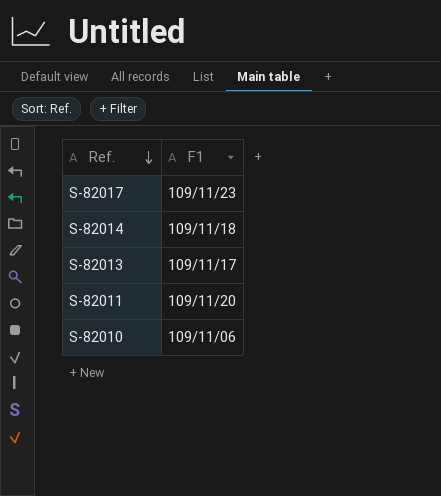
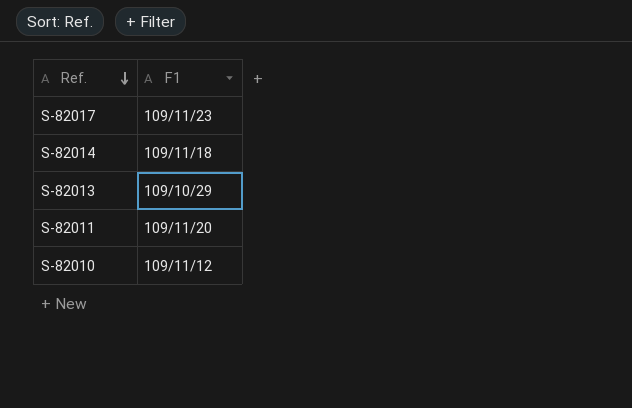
S-82013 | F1: 109/11/17 -> 109/10/29
S-82010 | F1: 109/11/06 -> 109/11/12

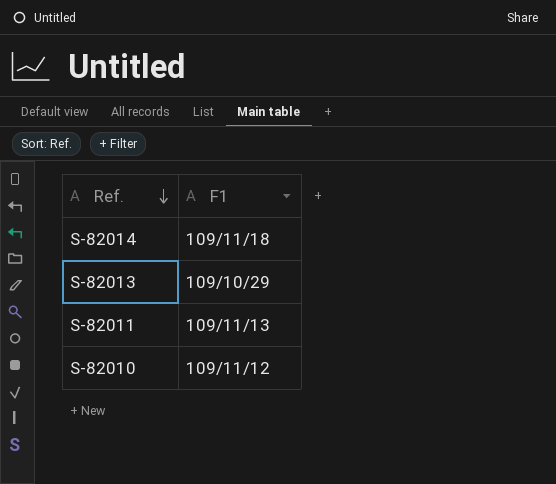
row S-82017: 109/11/23 -> none
S-82011 | F1: 109/11/20 -> 109/11/13

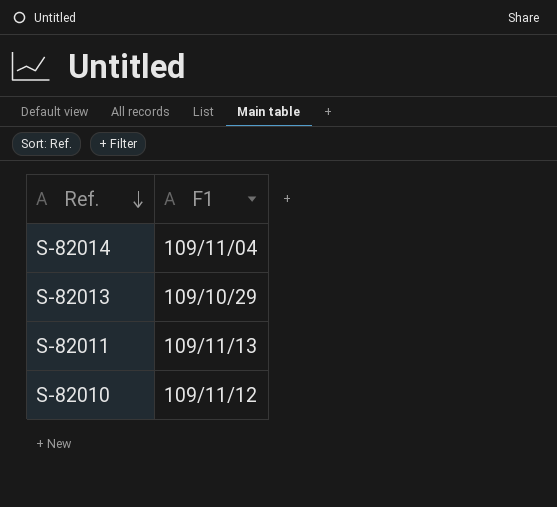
S-82014 | F1: 109/11/18 -> 109/11/04

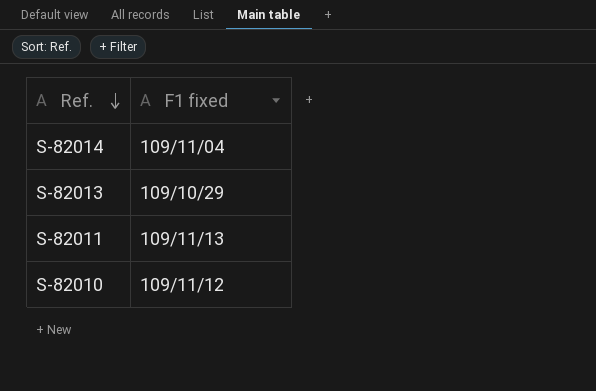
column name: F1 -> F1 fixed

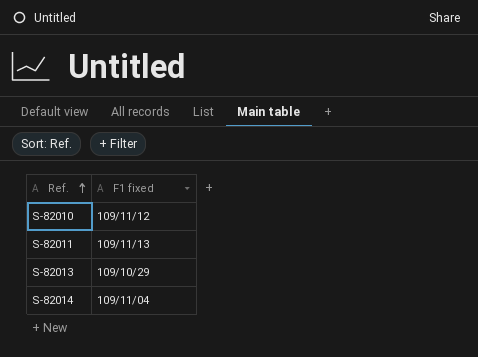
row order: Ref. descending -> Ref. ascending

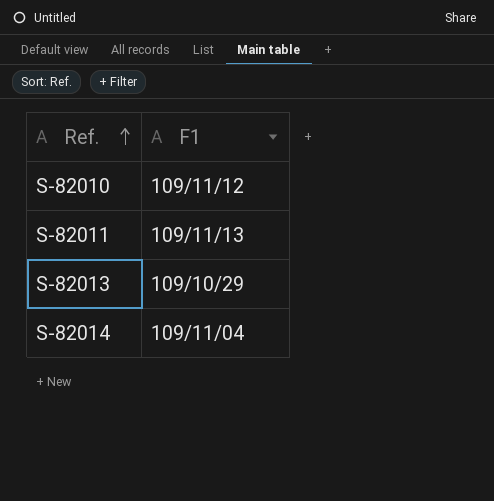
column name: F1 fixed -> F1

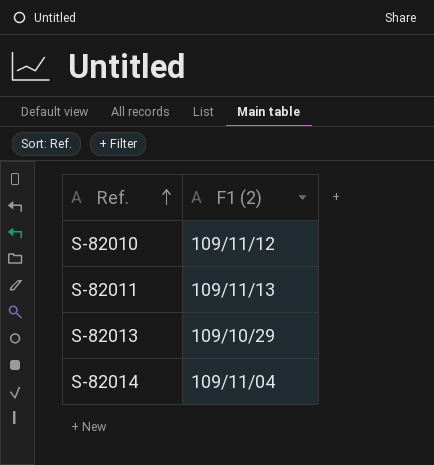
column name: F1 -> F1 (2)

